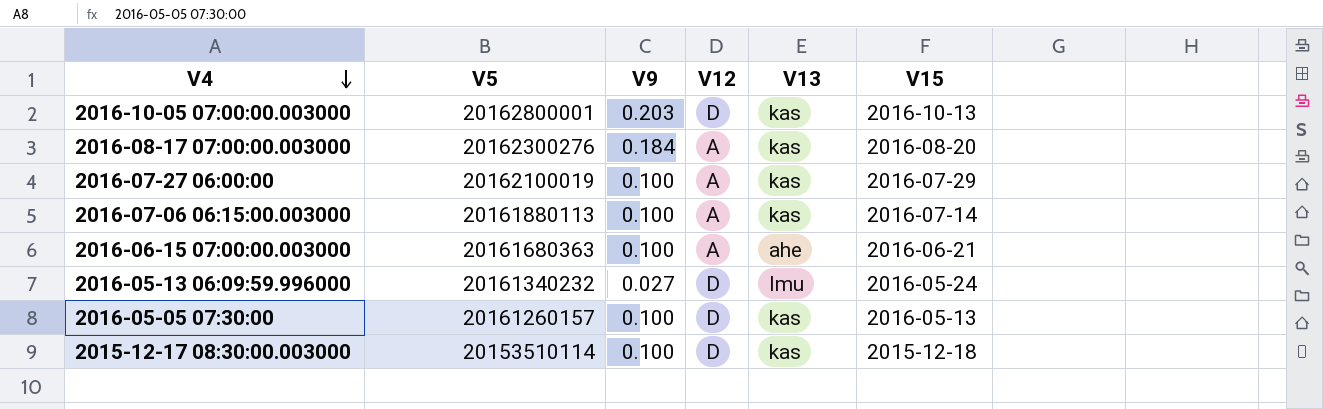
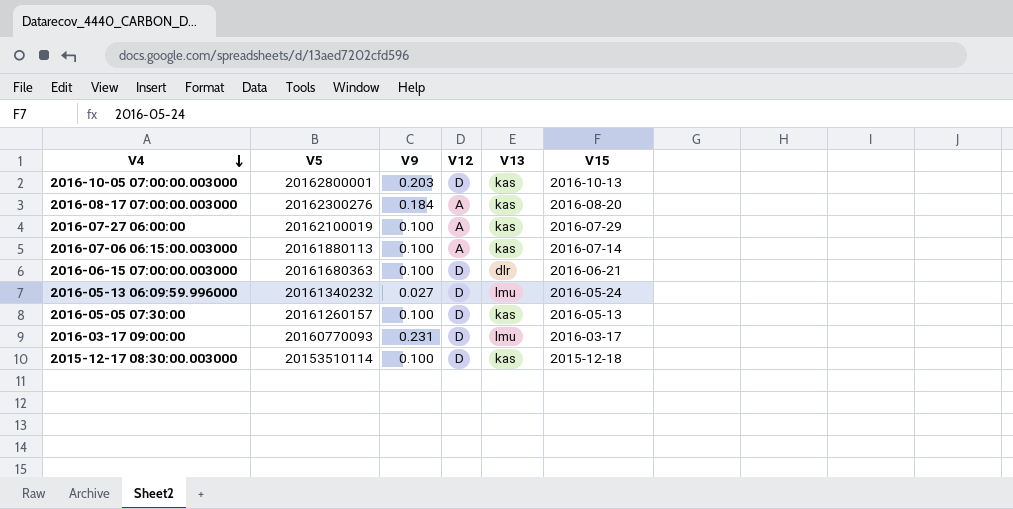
2016-06-15 07:00:00.003000 | V12: A -> D
2016-06-15 07:00:00.003000 | V13: ahe -> dlr
row 2016-03-17 09:00:00: none -> 20160770093 | 0.231 | D | lmu | 2016-03-17

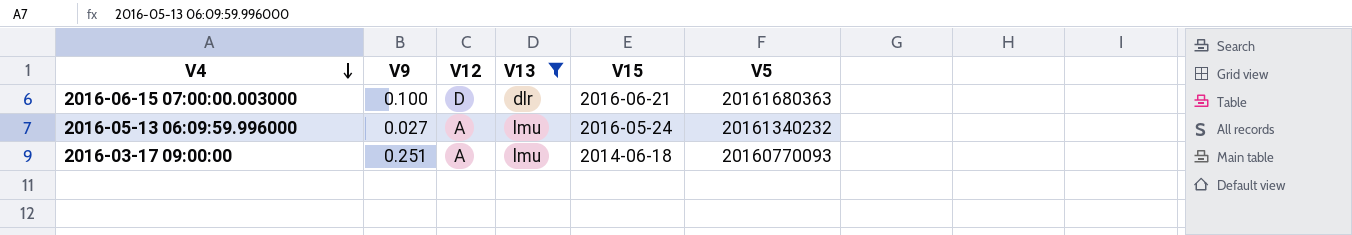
filter: none -> V13 != kas
column V5 | position: 2 -> 6
2016-05-13 06:09:59.996000 | V12: D -> A
2016-03-17 09:00:00 | V9: 0.231 -> 0.251
2016-03-17 09:00:00 | V12: D -> A
2016-03-17 09:00:00 | V15: 2016-03-17 -> 2014-06-18

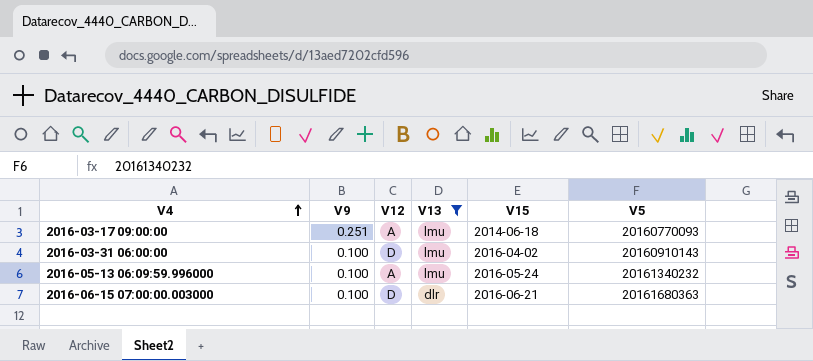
row order: V4 descending -> V4 ascending
row 2016-03-31 06:00:00: none -> 0.100 | D | lmu | 2016-04-02 | 20160910143
2016-05-13 06:09:59.996000 | V9: 0.027 -> 0.100

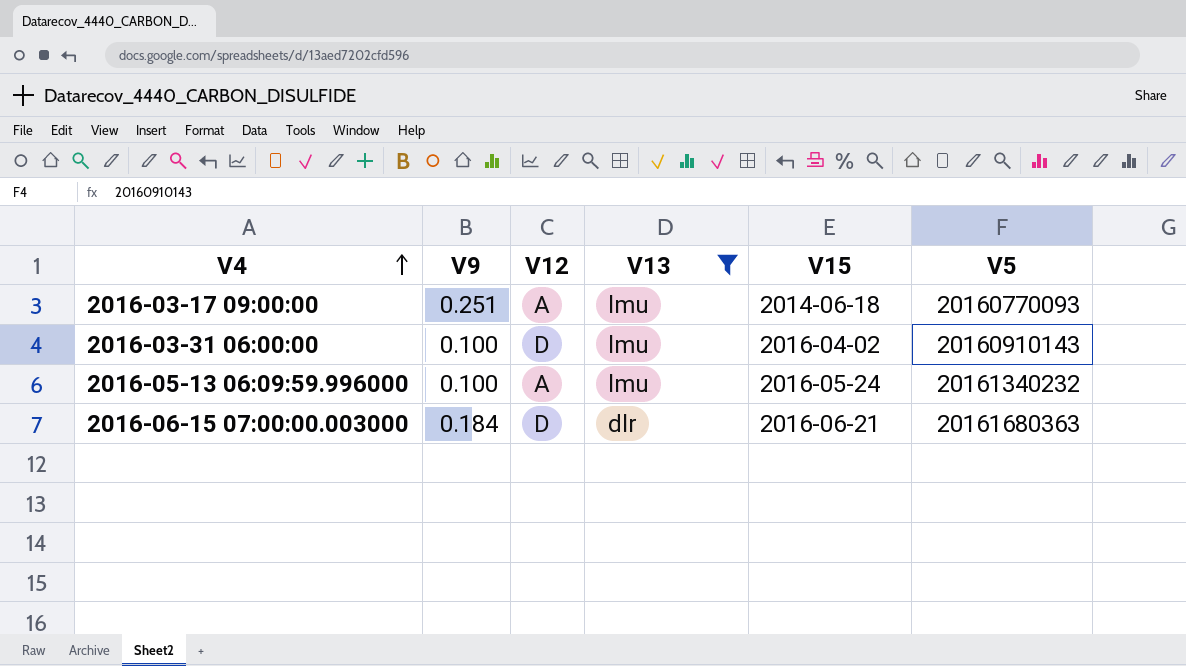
2016-06-15 07:00:00.003000 | V9: 0.100 -> 0.184

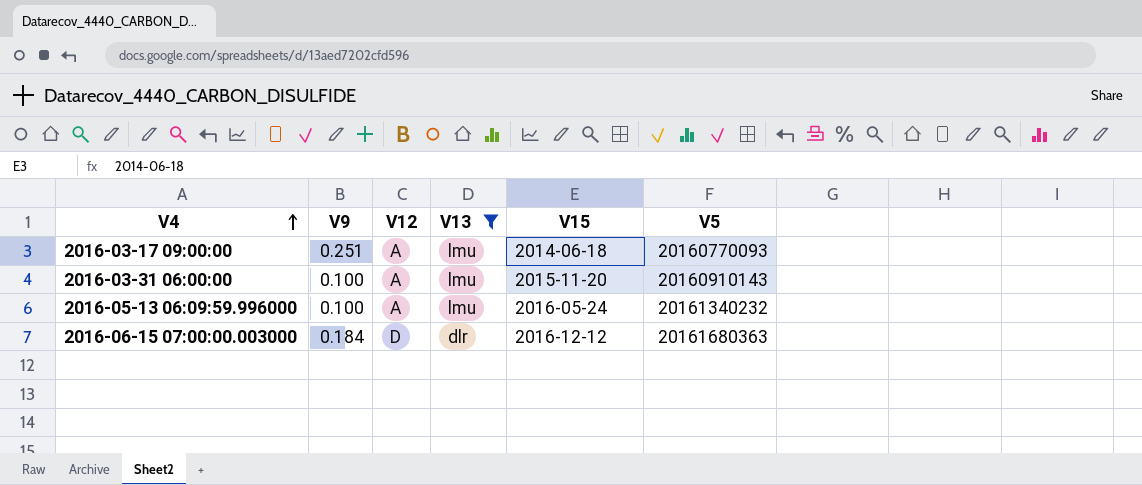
2016-03-31 06:00:00 | V12: D -> A
2016-03-31 06:00:00 | V15: 2016-04-02 -> 2015-11-20
2016-06-15 07:00:00.003000 | V15: 2016-06-21 -> 2016-12-12

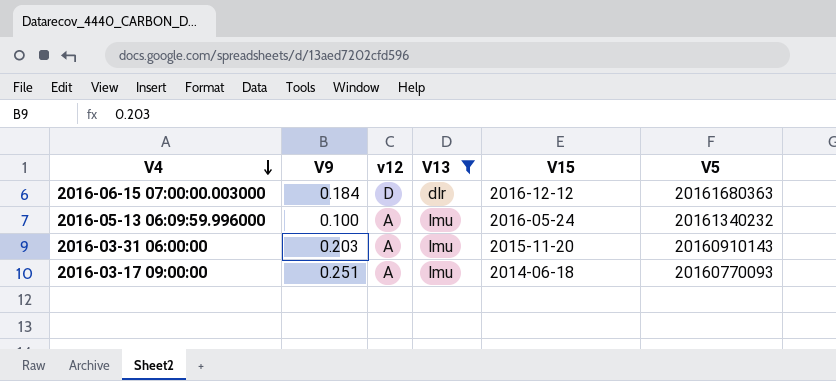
row order: V4 ascending -> V4 descending
column name: V12 -> v12
2016-03-31 06:00:00 | V9: 0.100 -> 0.203

